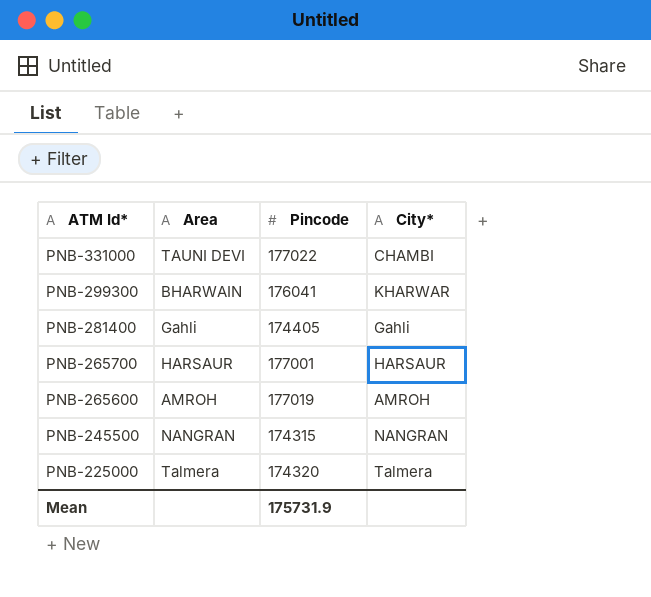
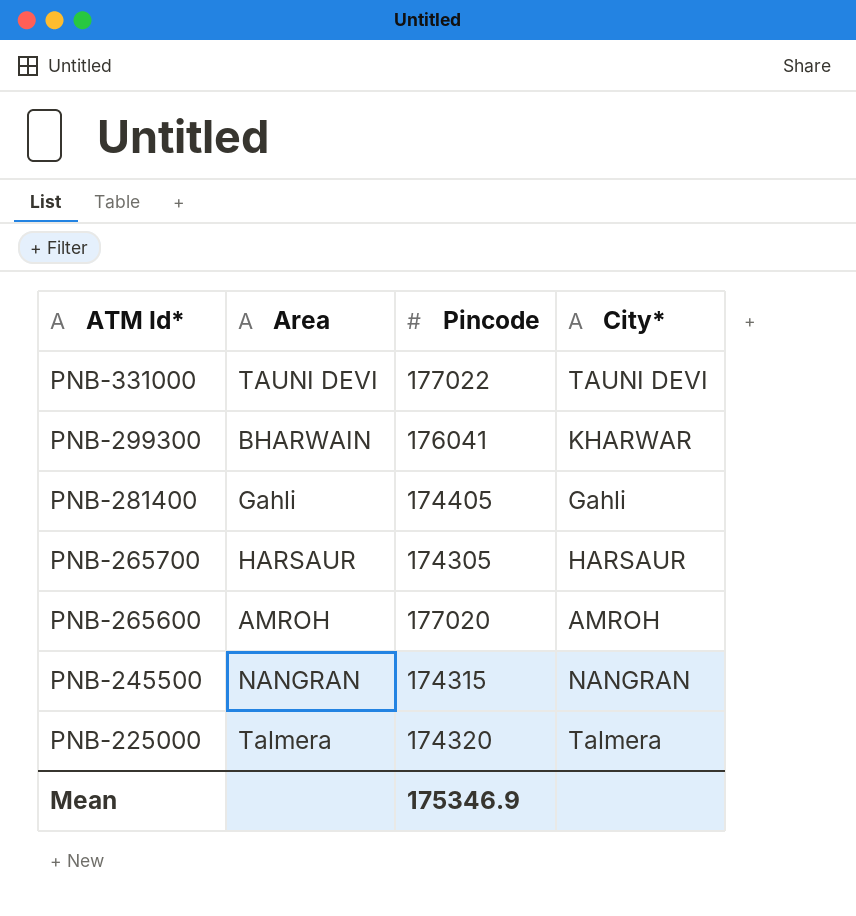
PNB-331000 | City*: CHAMBI -> TAUNI DEVI
PNB-265700 | Pincode: 177001 -> 174305
PNB-265600 | Pincode: 177019 -> 177020
Mean | Pincode: 175731.9 -> 175346.9

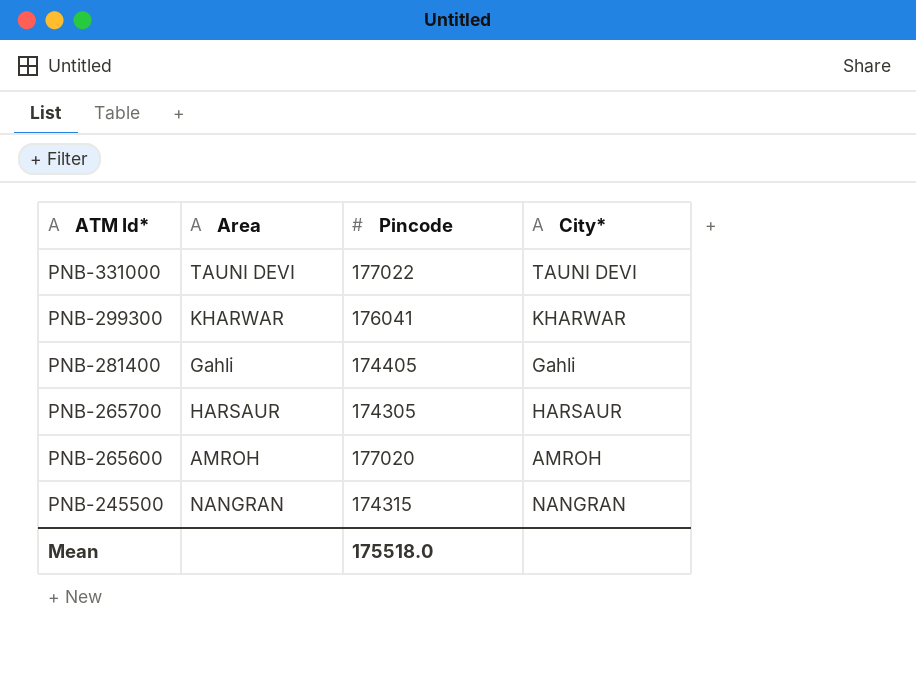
row PNB-225000: Talmera | 174320 | Talmera -> none
PNB-299300 | Area: BHARWAIN -> KHARWAR
Mean | Pincode: 175346.9 -> 175518.0

